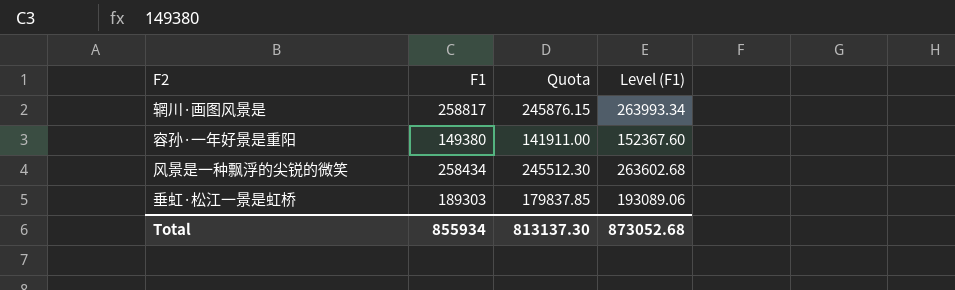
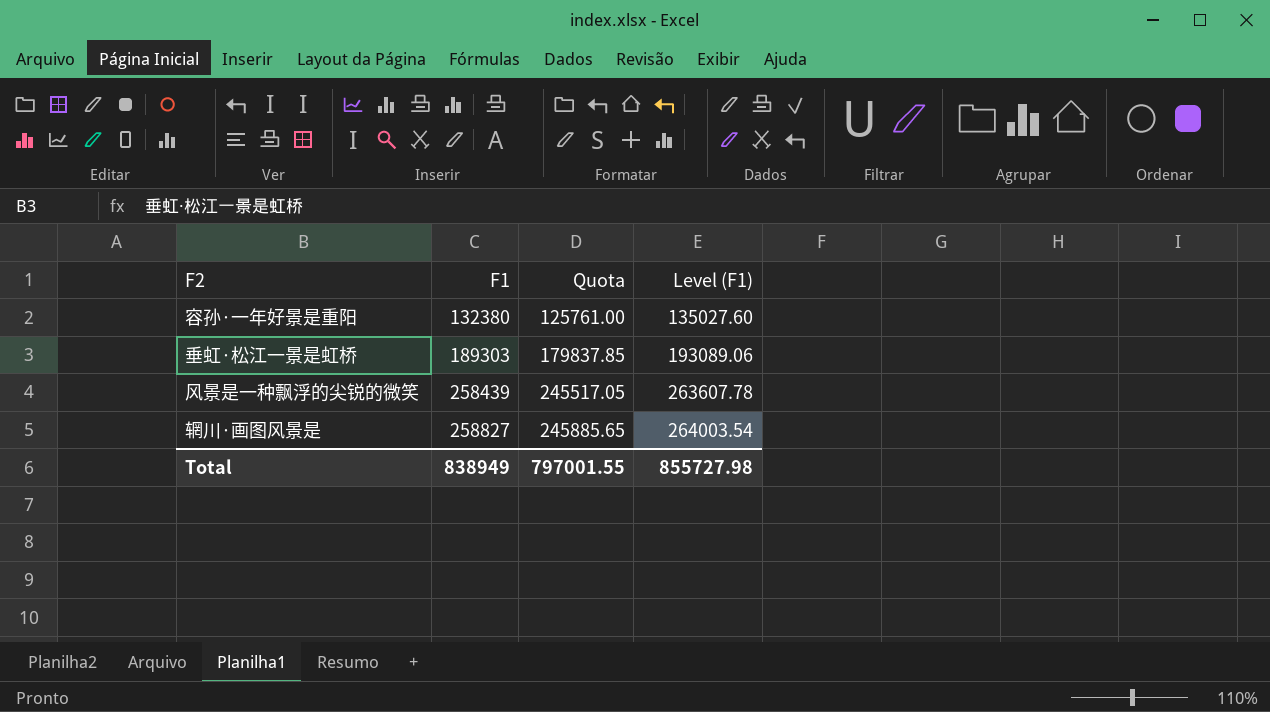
row order: none -> F1 ascending
容孙·一年好景是重阳 | F1: 149380 -> 132380
容孙·一年好景是重阳 | Quota: 141911.00 -> 125761.00
容孙·一年好景是重阳 | Level (F1): 152367.60 -> 135027.60
风景是一种飘浮的尖锐的微笑 | F1: 258434 -> 258439
风景是一种飘浮的尖锐的微笑 | Quota: 245512.30 -> 245517.05
风景是一种飘浮的尖锐的微笑 | Level (F1): 263602.68 -> 263607.78
辋川·画图风景是 | F1: 258817 -> 258827
辋川·画图风景是 | Quota: 245876.15 -> 245885.65
辋川·画图风景是 | Level (F1): 263993.34 -> 264003.54
Total | F1: 855934 -> 838949
Total | Quota: 813137.30 -> 797001.55
Total | Level (F1): 873052.68 -> 855727.98

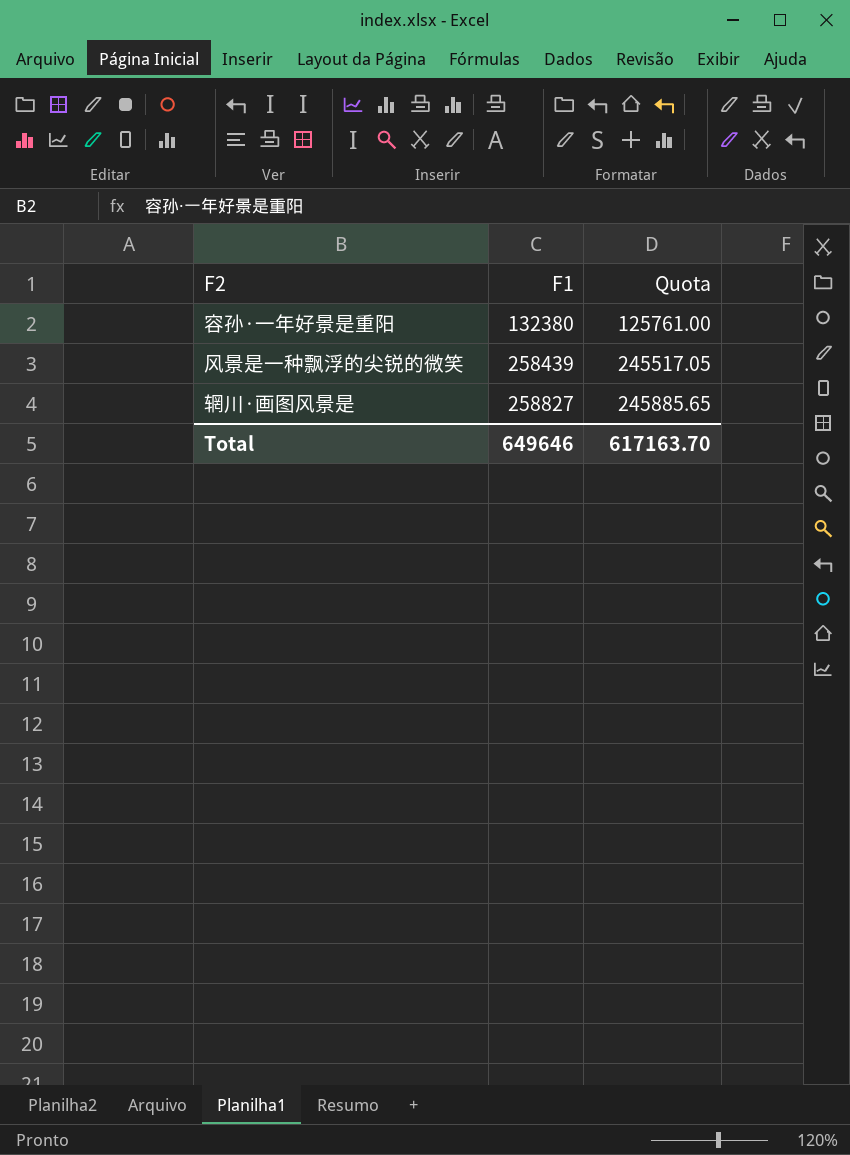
column Level (F1) | formula: [F1] * 1.02 -> none
row 垂虹·松江一景是虹桥: 189303 | 179837.85 | 193089.06 -> none
Total | F1: 838949 -> 649646
Total | Quota: 797001.55 -> 617163.70

